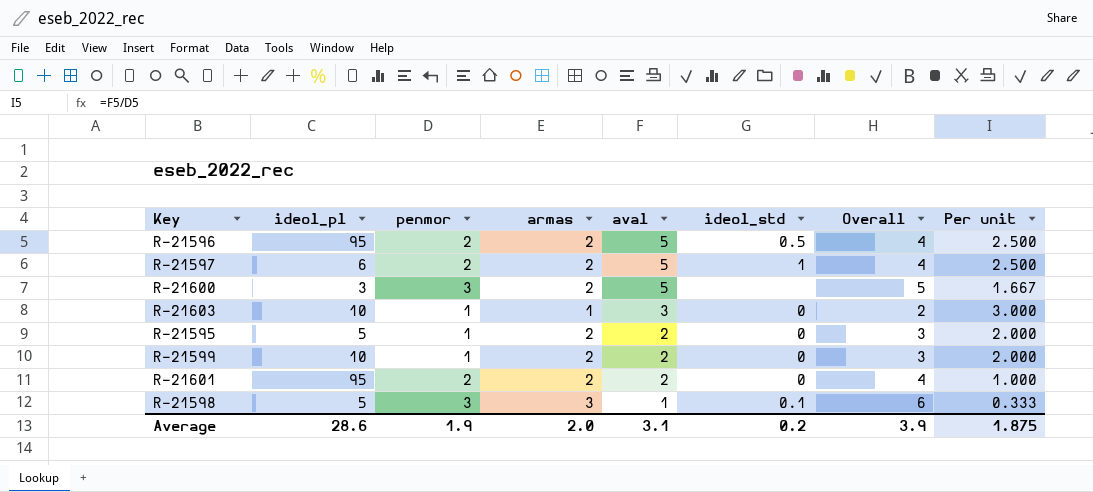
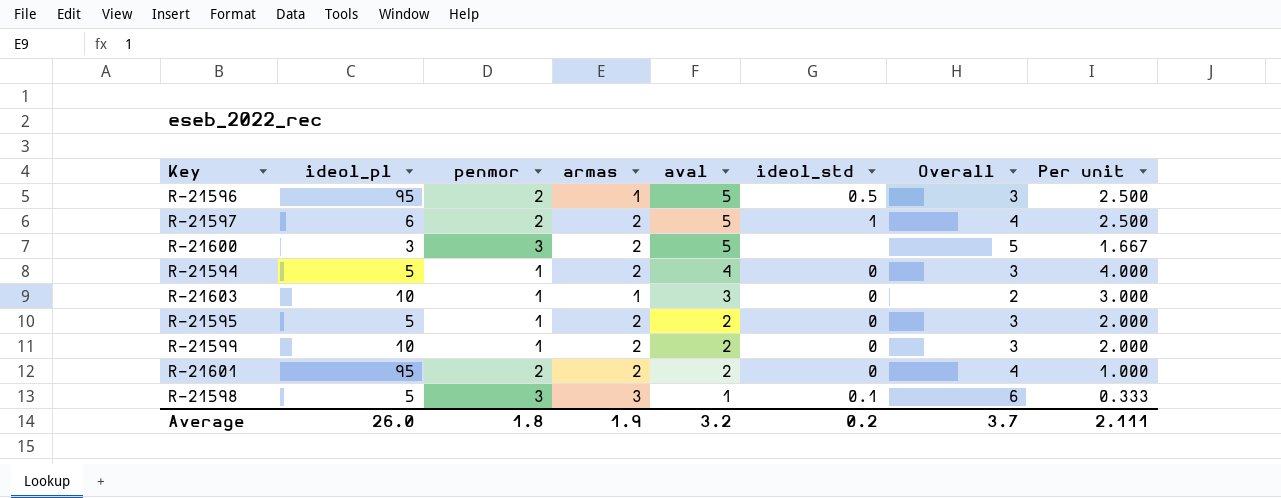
R-21596 | armas: 2 -> 1
R-21596 | Overall: 4 -> 3
row R-21594: none -> 5 | 1 | 2 | 4 | 0 | 3 | 4.000
Average | ideol_pl: 28.6 -> 26.0
Average | penmor: 1.9 -> 1.8
Average | armas: 2.0 -> 1.9
Average | aval: 3.1 -> 3.2
Average | Overall: 3.9 -> 3.7
Average | Per unit: 1.875 -> 2.111

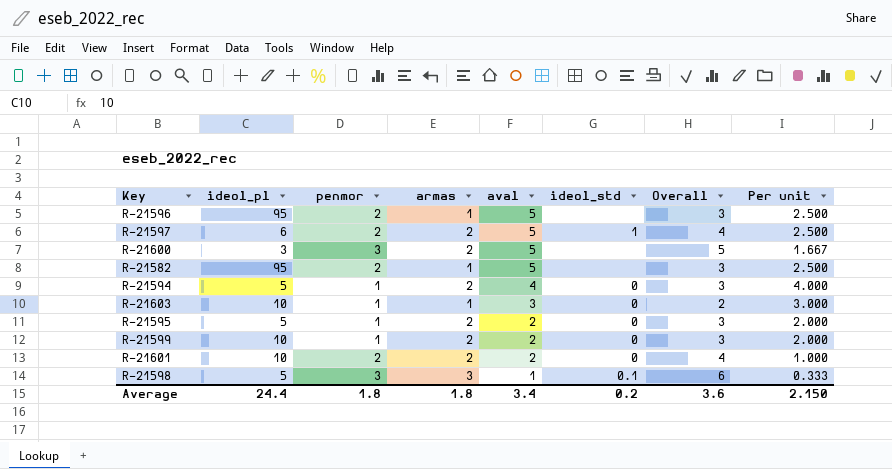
R-21596 | ideol_std: 0.5 -> none
row R-21582: none -> 95 | 2 | 1 | 5 | none | 3 | 2.500
R-21601 | ideol_pl: 95 -> 10
Average | ideol_pl: 26.0 -> 24.4
Average | armas: 1.9 -> 1.8
Average | aval: 3.2 -> 3.4
Average | Overall: 3.7 -> 3.6
Average | Per unit: 2.111 -> 2.150

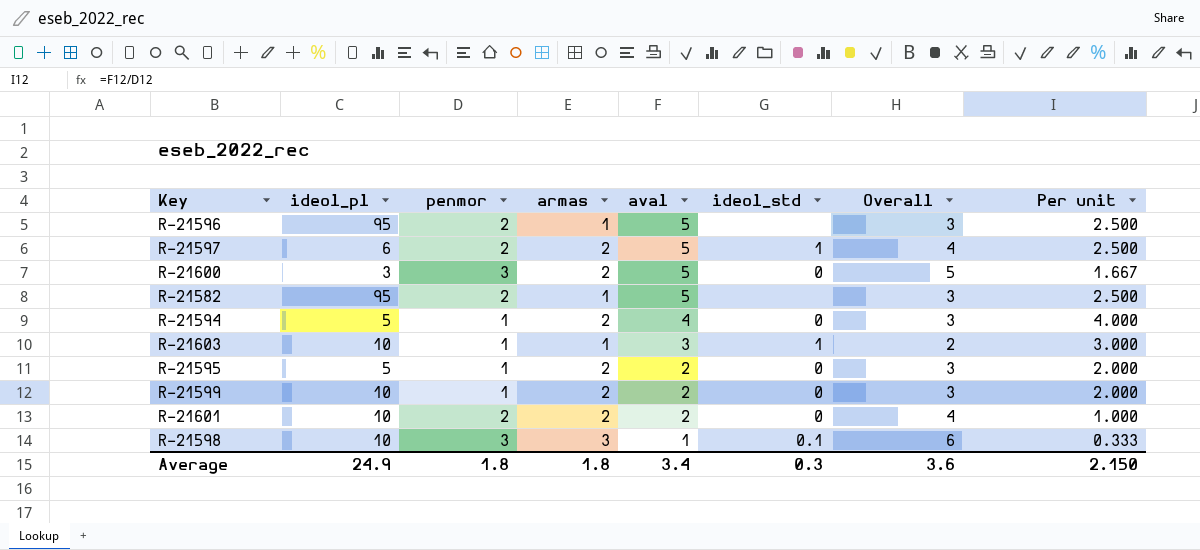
R-21600 | ideol_std: none -> 0
R-21603 | ideol_std: 0 -> 1
R-21598 | ideol_pl: 5 -> 10
Average | ideol_pl: 24.4 -> 24.9
Average | ideol_std: 0.2 -> 0.3

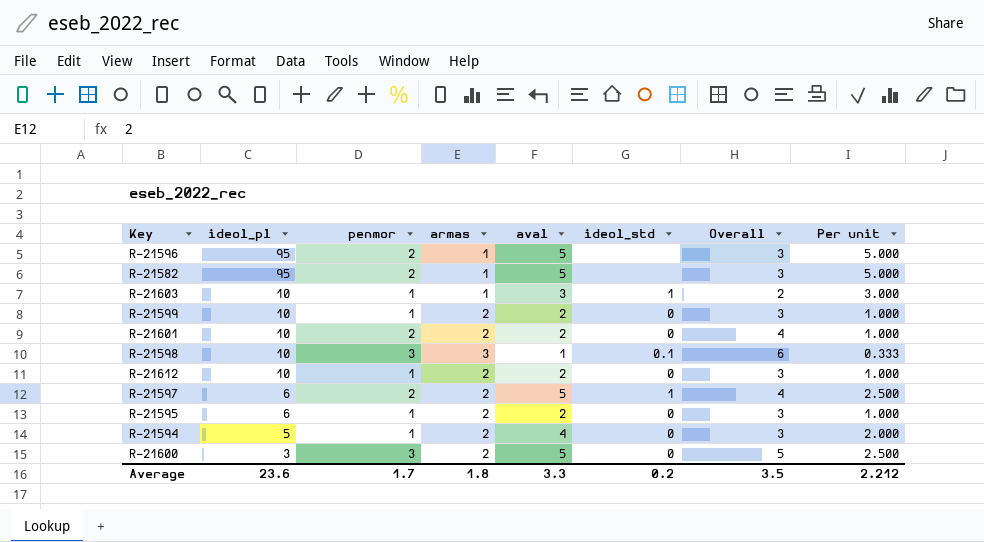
row order: aval descending -> ideol_pl descending
column Per unit | formula: [aval] / [penmor] -> [aval] / [armas]
row R-21612: none -> 10 | 1 | 2 | 2 | 0 | 3 | 1.000
R-21595 | ideol_pl: 5 -> 6
Average | ideol_pl: 24.9 -> 23.6
Average | penmor: 1.8 -> 1.7
Average | aval: 3.4 -> 3.3
Average | ideol_std: 0.3 -> 0.2
Average | Overall: 3.6 -> 3.5
Average | Per unit: 2.150 -> 2.212

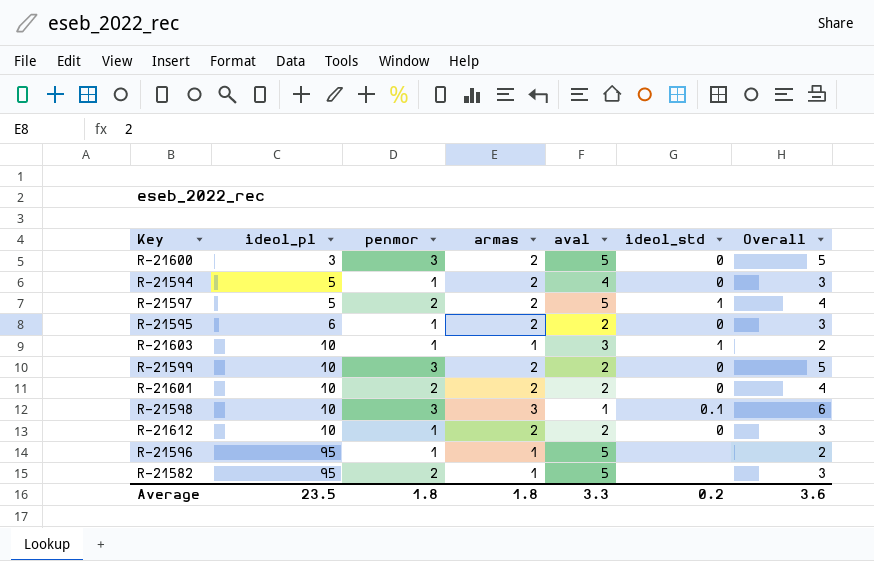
row order: ideol_pl descending -> ideol_pl ascending
column Per unit | formula: [aval] / [armas] -> none
R-21597 | ideol_pl: 6 -> 5
R-21599 | penmor: 1 -> 3
R-21599 | Overall: 3 -> 5
R-21596 | penmor: 2 -> 1
R-21596 | Overall: 3 -> 2
Average | ideol_pl: 23.6 -> 23.5
Average | penmor: 1.7 -> 1.8
Average | Overall: 3.5 -> 3.6

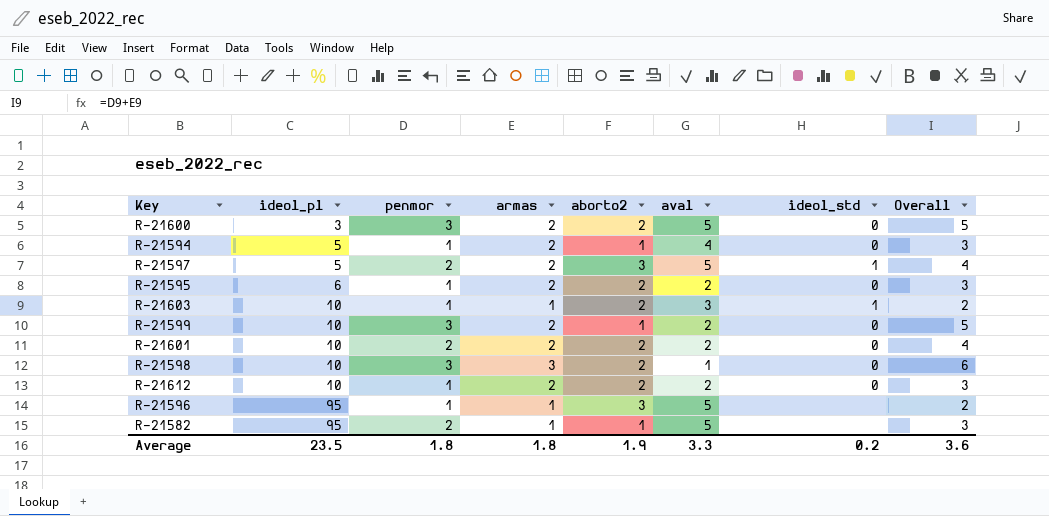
column aborto2 | position: none -> 5
R-21598 | ideol_std: 0.1 -> 0

